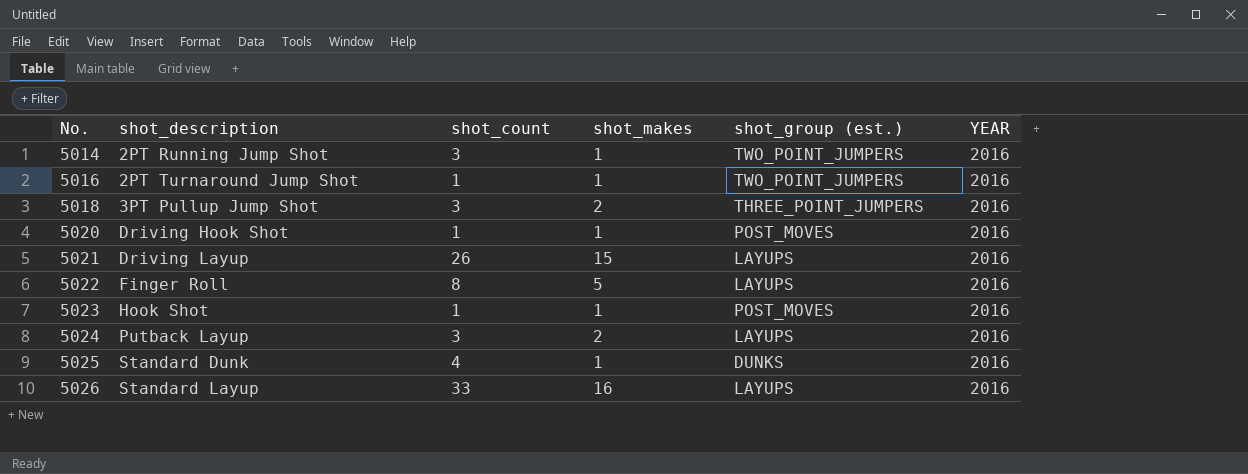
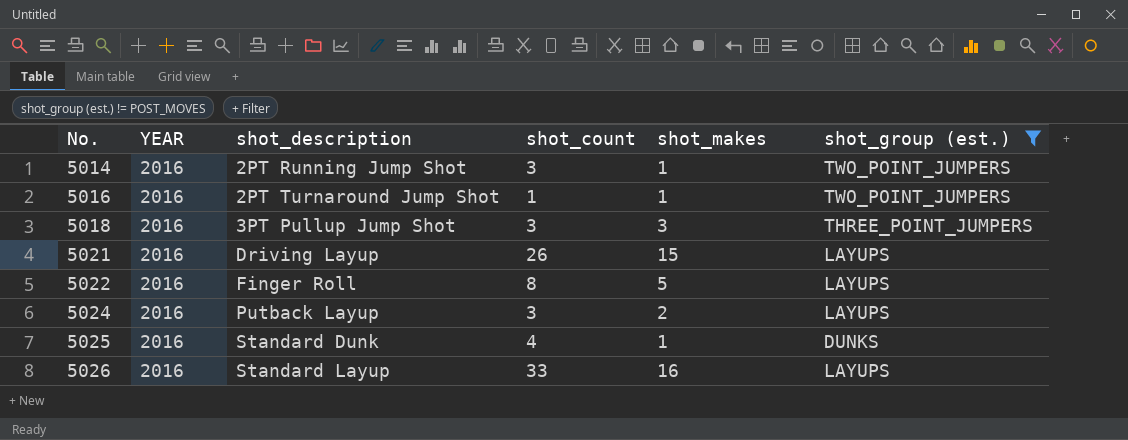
filter: none -> shot_group (est.) != POST_MOVES
column YEAR | position: 6 -> 2
5018 | shot_makes: 2 -> 3

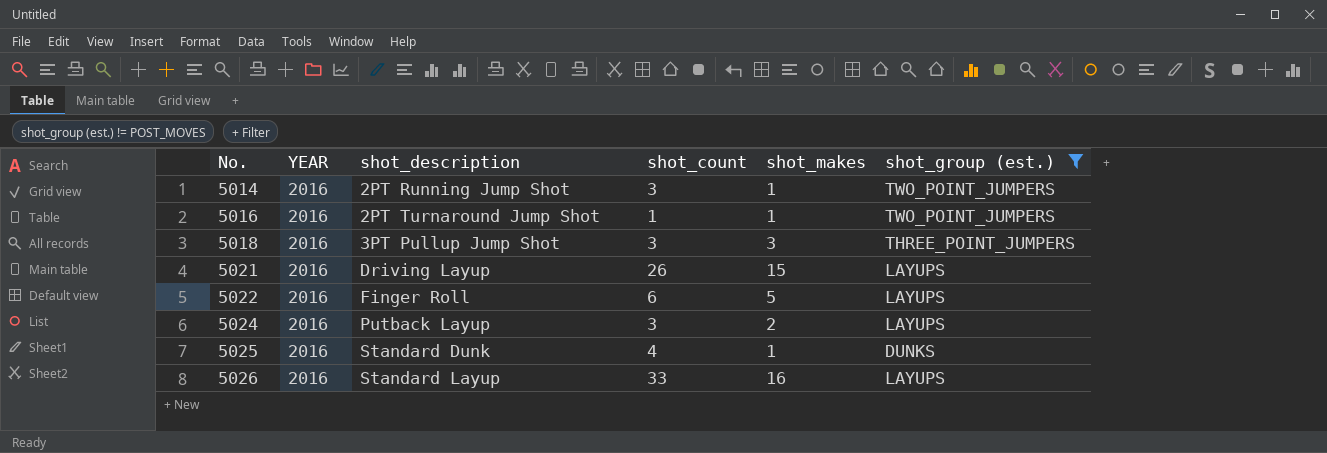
5022 | shot_count: 8 -> 6

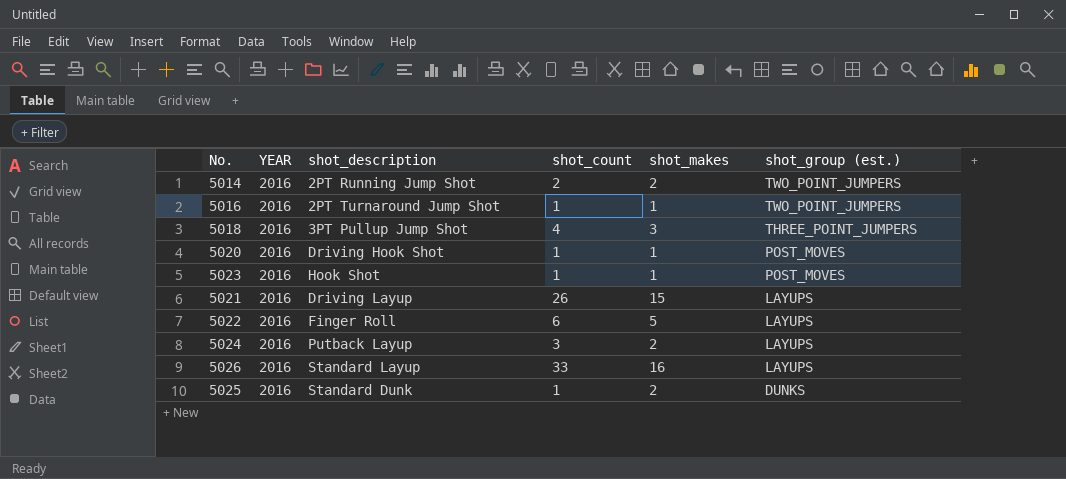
filter: shot_group (est.) != POST_MOVES -> none
row order: No. ascending -> shot_group (est.) descending
5014 | shot_count: 3 -> 2
5014 | shot_makes: 1 -> 2
5018 | shot_count: 3 -> 4
5025 | shot_count: 4 -> 1
5025 | shot_makes: 1 -> 2

